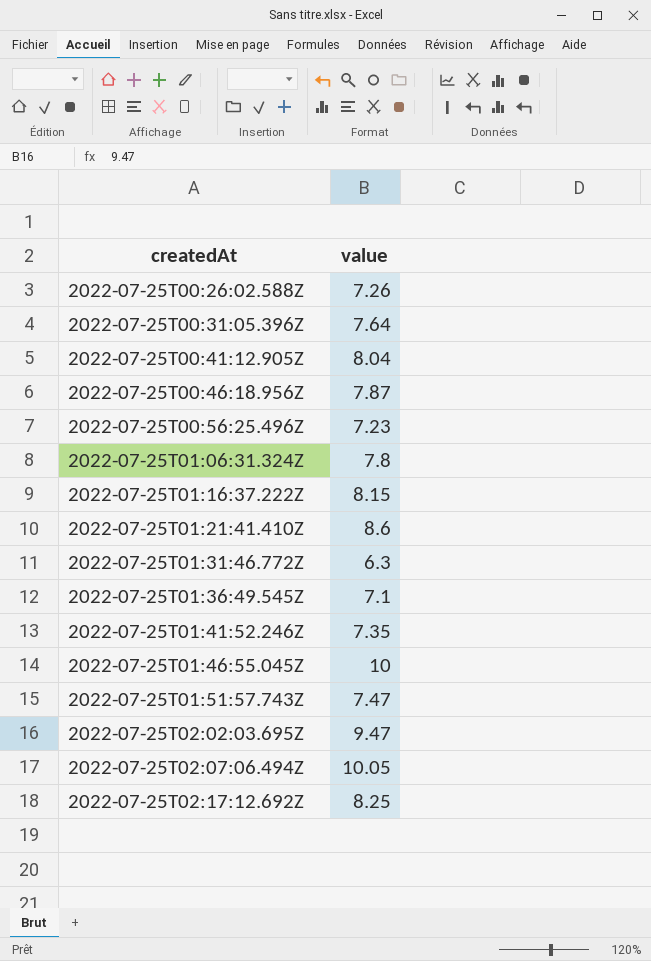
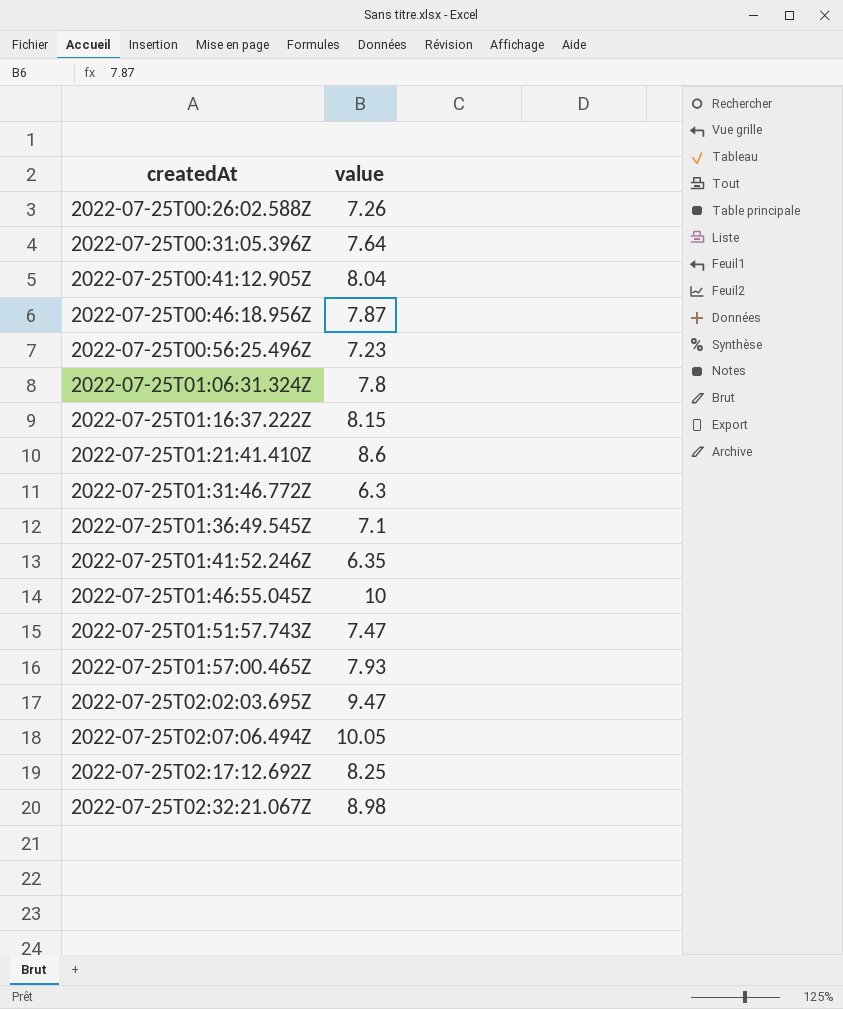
2022-07-25T01:41:52.246Z | value: 7.35 -> 6.35
row 2022-07-25T01:57:00.465Z: none -> 7.93
row 2022-07-25T02:32:21.067Z: none -> 8.98

